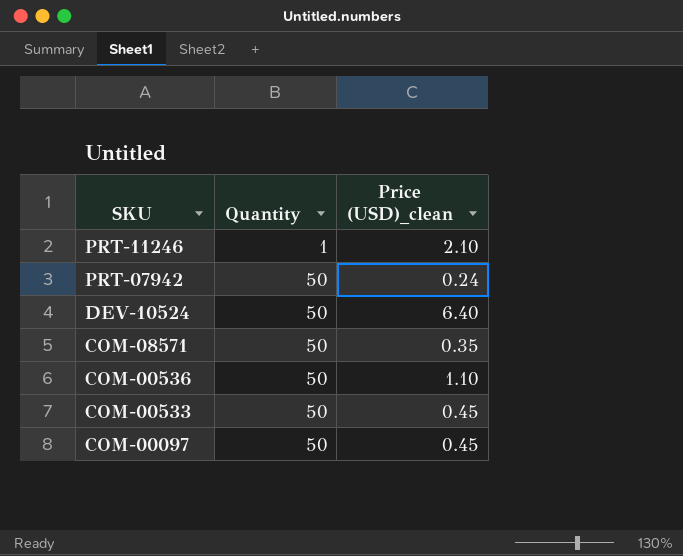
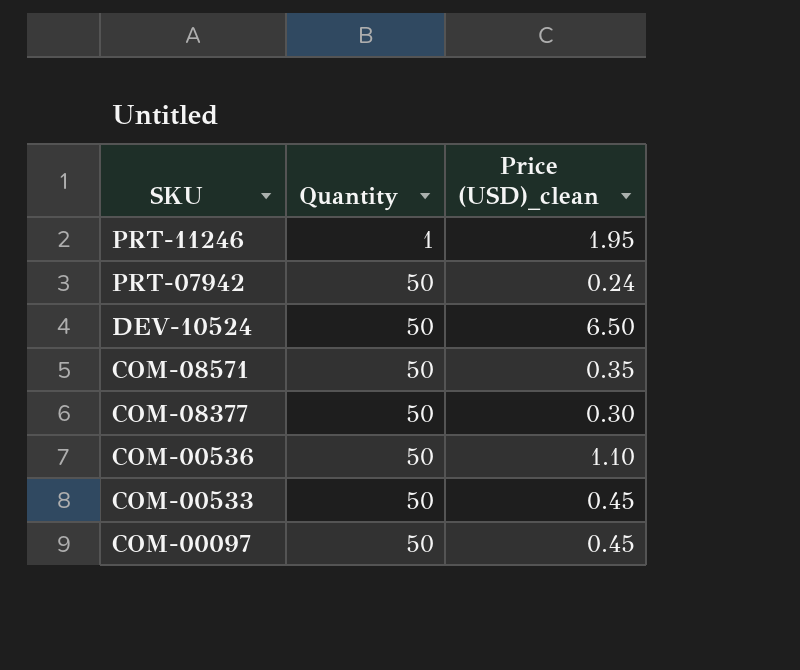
PRT-11246 | Price (USD)_clean: 2.10 -> 1.95
DEV-10524 | Price (USD)_clean: 6.40 -> 6.50
row COM-08377: none -> 50 | 0.30

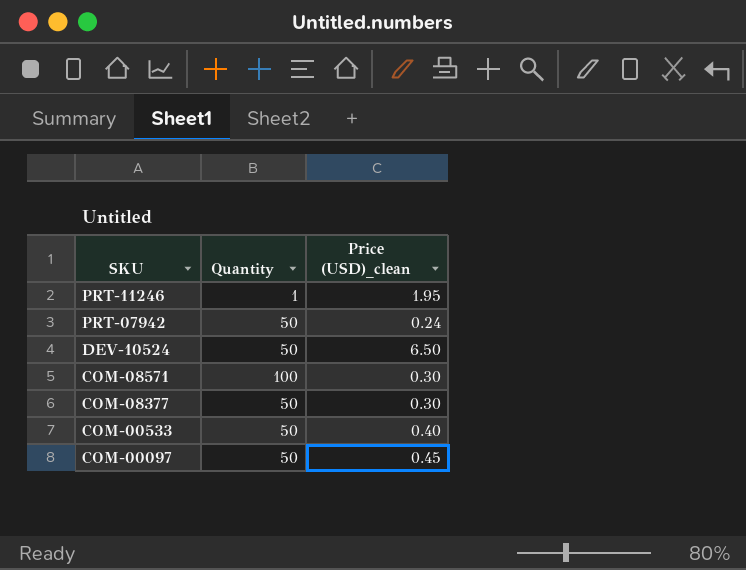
row COM-00536: 50 | 1.10 -> none
COM-08571 | Quantity: 50 -> 100
COM-08571 | Price (USD)_clean: 0.35 -> 0.30
COM-00533 | Price (USD)_clean: 0.45 -> 0.40

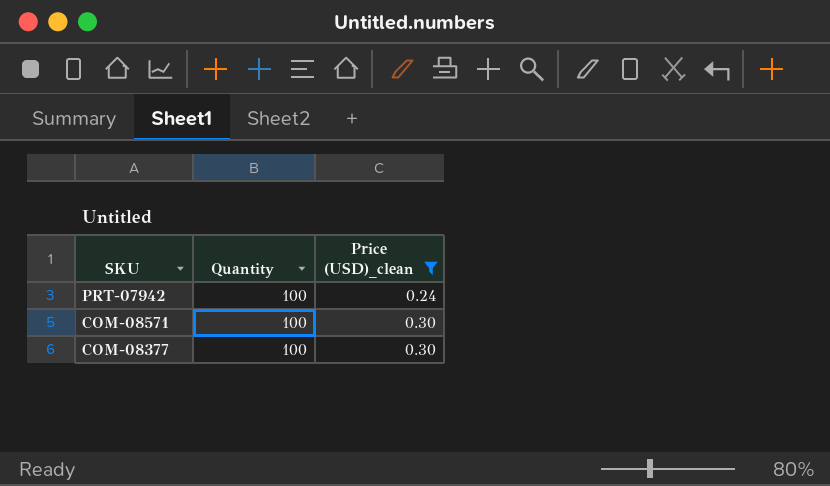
filter: none -> Price (USD)_clean <= 0.30
PRT-07942 | Quantity: 50 -> 100
COM-08377 | Quantity: 50 -> 100

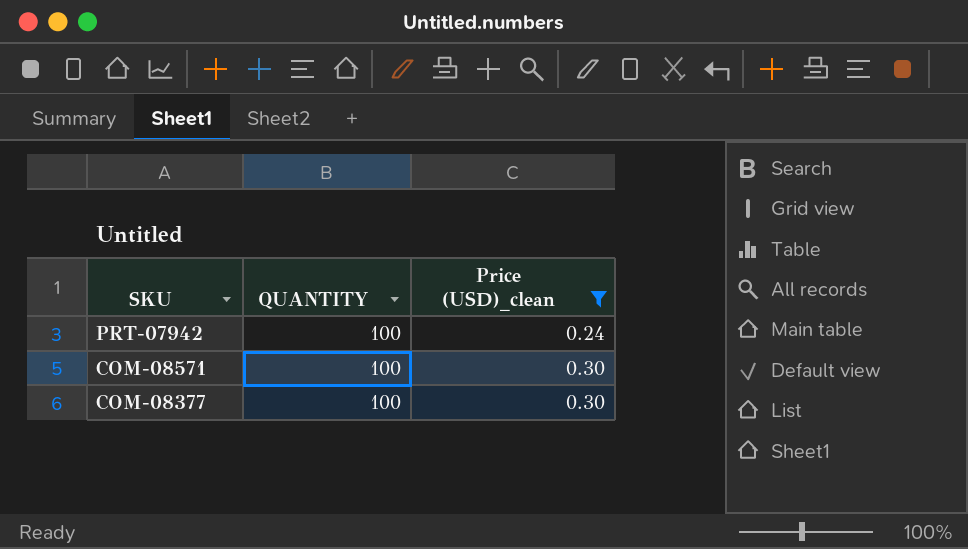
column name: Quantity -> QUANTITY

